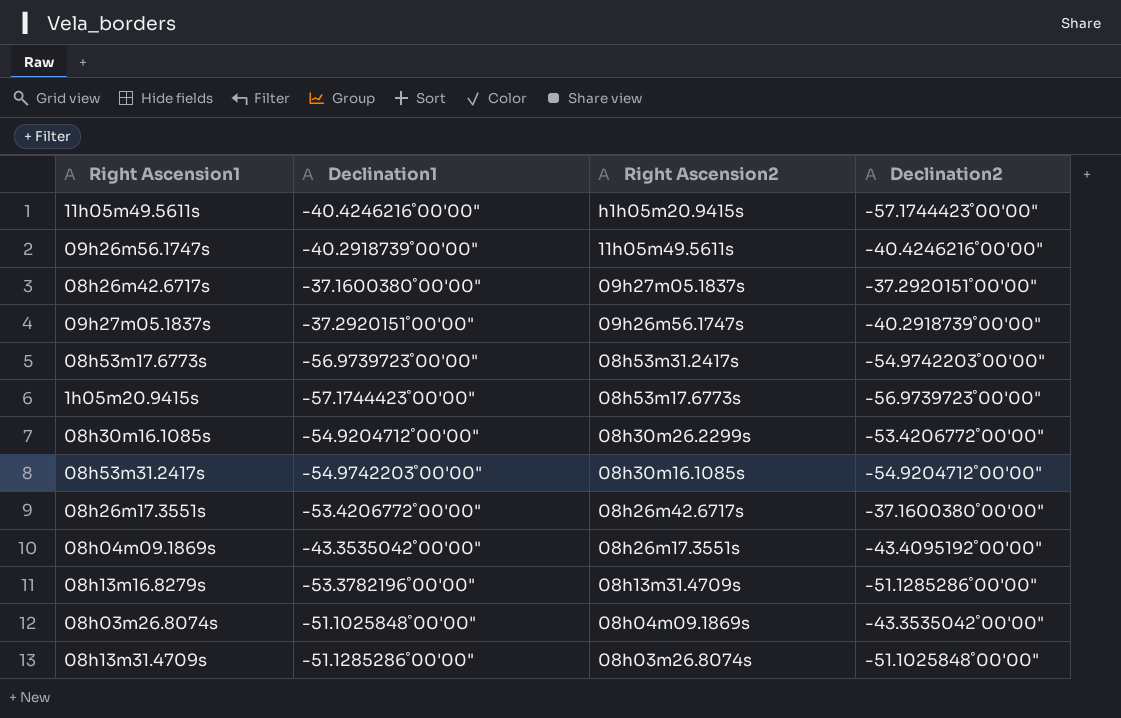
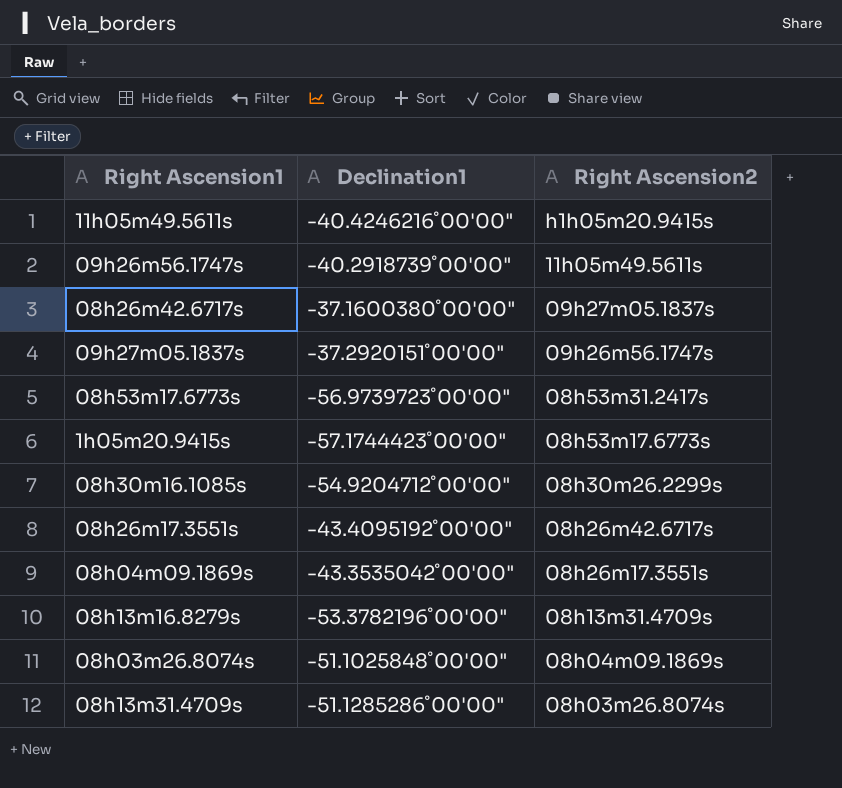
column Declination2 | position: 4 -> none
row 08h53m31.2417s: -54.9742203˚00'00" | 08h30m16.1085s | -54.9204712˚00'00" -> none
08h26m17.3551s | Declination1: -53.4206772˚00'00" -> -43.4095192˚00'00"

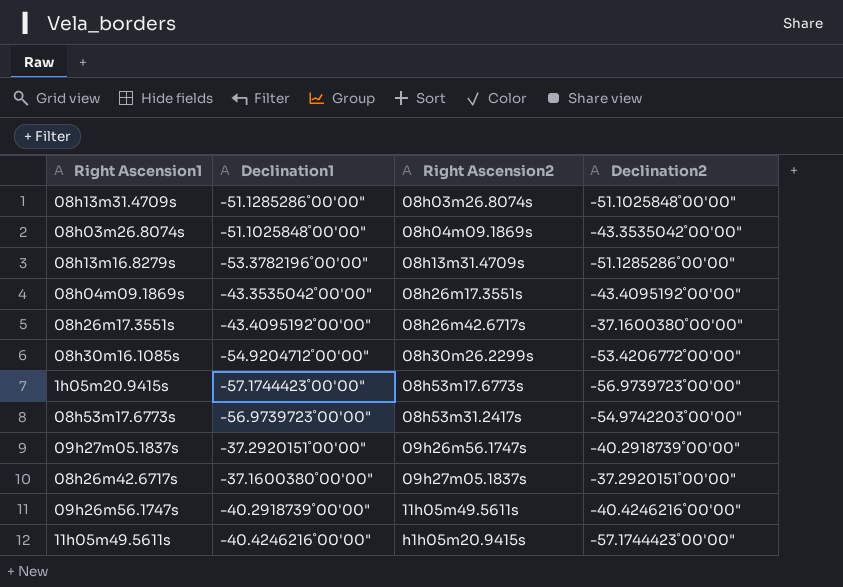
row order: Right Ascension2 descending -> Right Ascension2 ascending
column Declination2 | position: none -> 4

